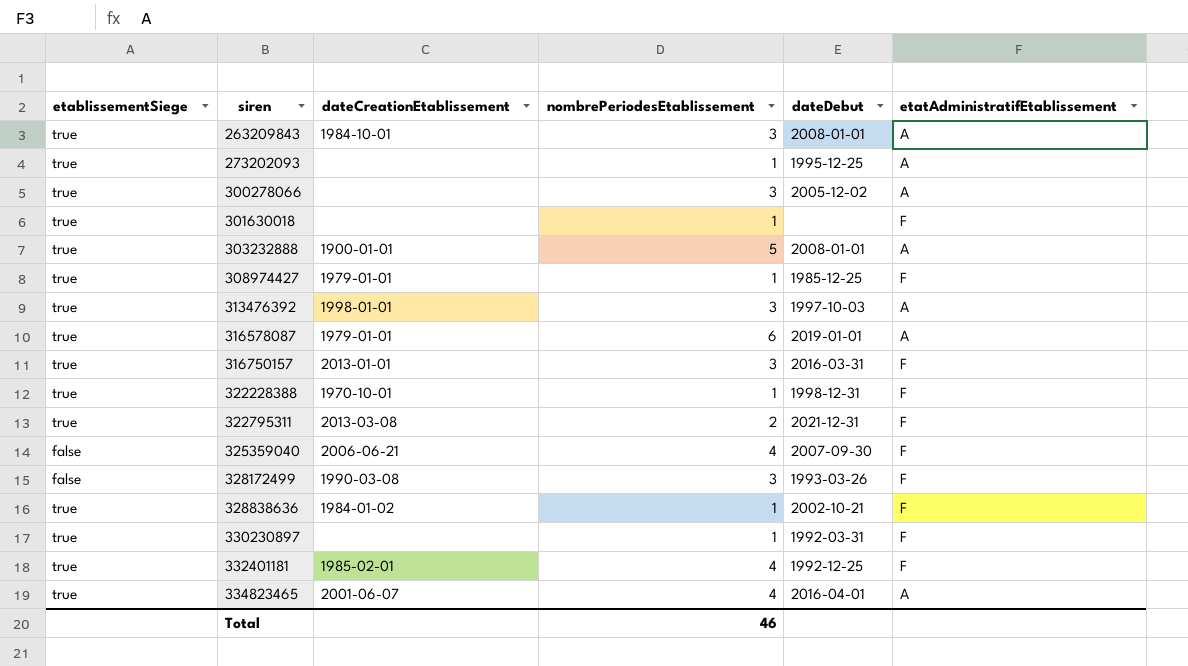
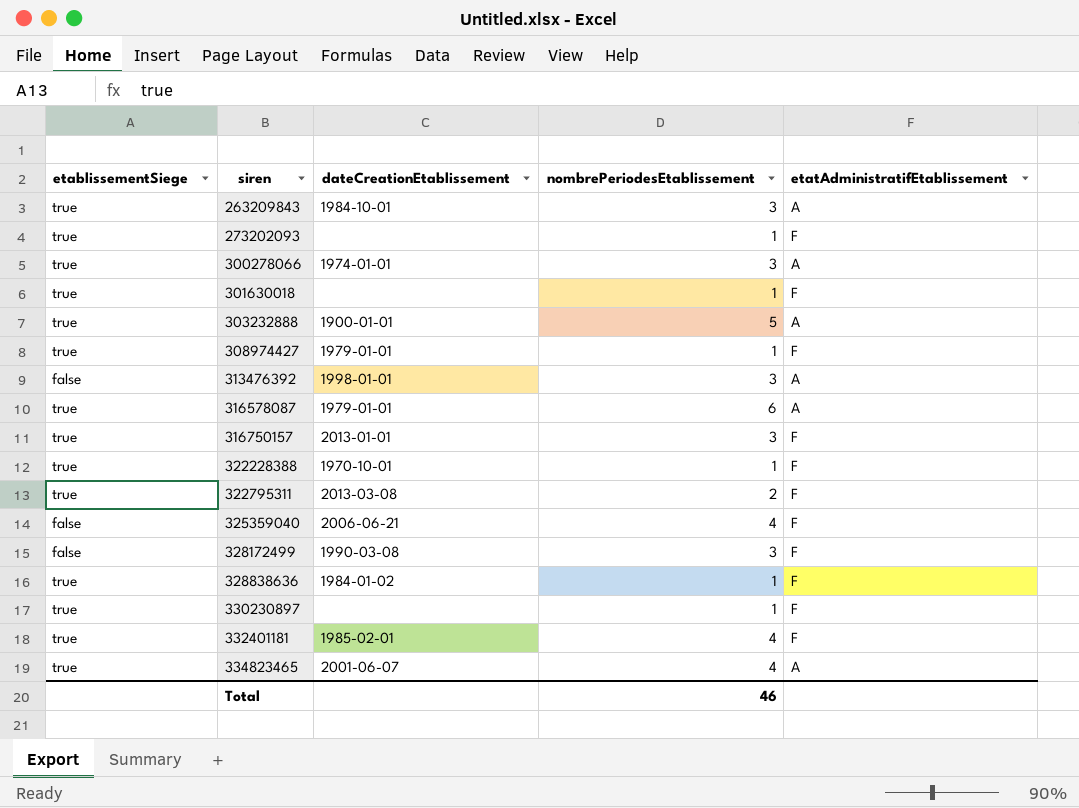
column dateDebut | position: 5 -> none
273202093 | etatAdministratifEtablissement: A -> F
300278066 | dateCreationEtablissement: none -> 1974-01-01
313476392 | etablissementSiege: true -> false

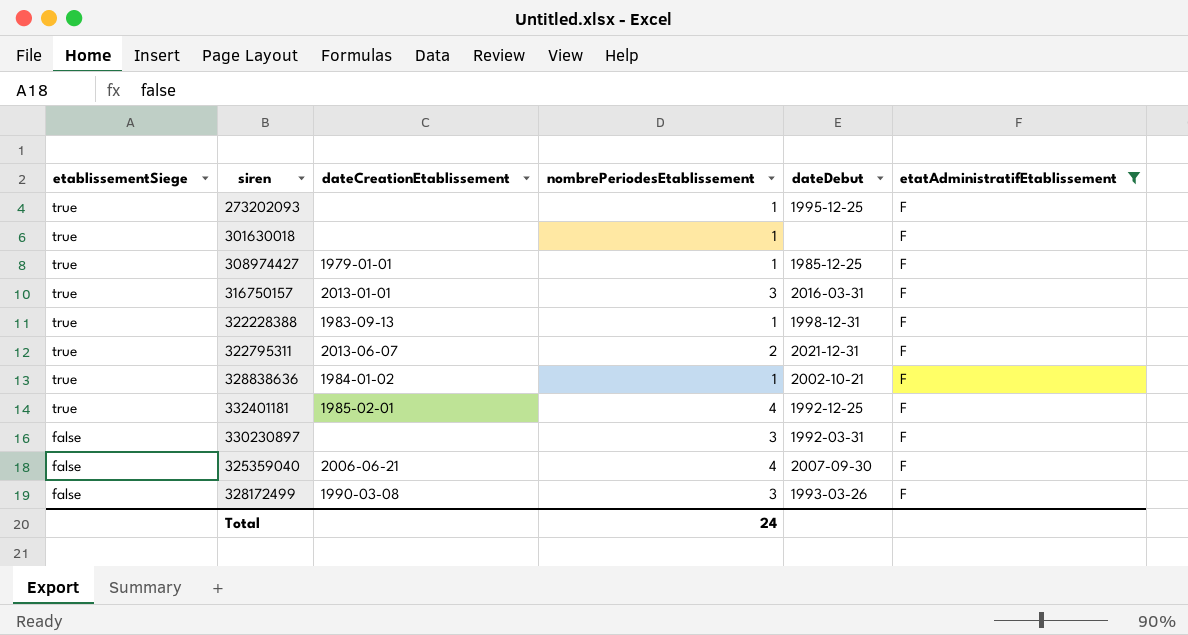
filter: none -> etatAdministratifEtablissement = F
row order: siren ascending -> etablissementSiege descending
column dateDebut | position: none -> 5
322228388 | dateCreationEtablissement: 1970-10-01 -> 1983-09-13
322795311 | dateCreationEtablissement: 2013-03-08 -> 2013-06-07
330230897 | etablissementSiege: true -> false
330230897 | nombrePeriodesEtablissement: 1 -> 3
Total | nombrePeriodesEtablissement: 46 -> 24

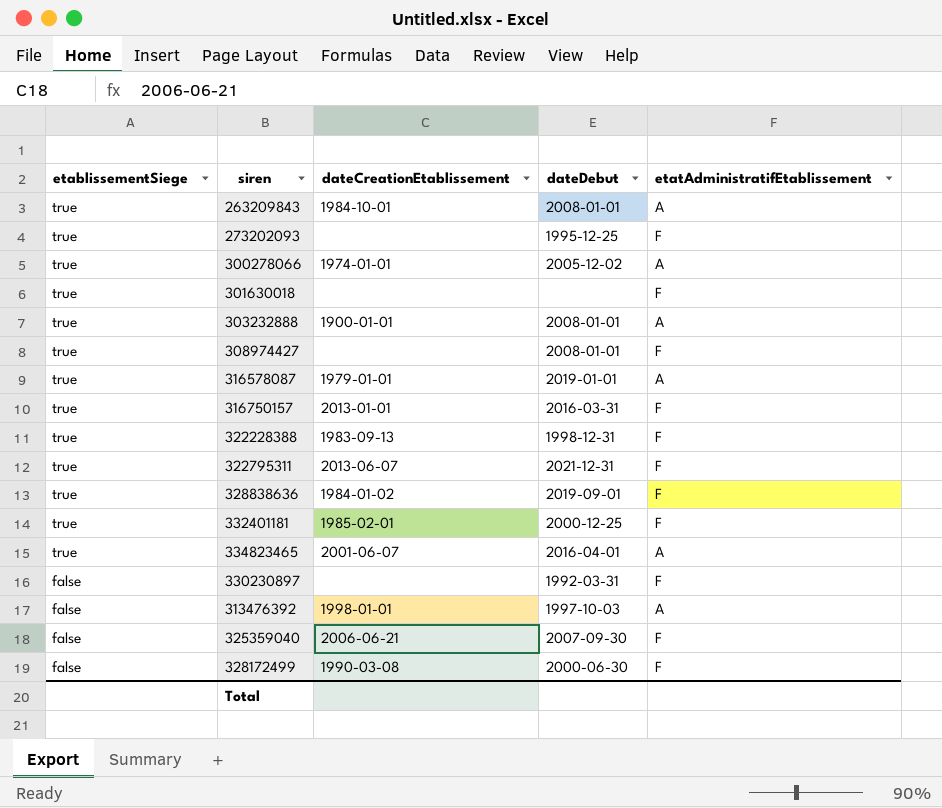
filter: etatAdministratifEtablissement = F -> none
column nombrePeriodesEtablissement | position: 4 -> none
308974427 | dateCreationEtablissement: 1979-01-01 -> none
308974427 | dateDebut: 1985-12-25 -> 2008-01-01
328838636 | dateDebut: 2002-10-21 -> 2019-09-01
332401181 | dateDebut: 1992-12-25 -> 2000-12-25
328172499 | dateDebut: 1993-03-26 -> 2000-06-30

